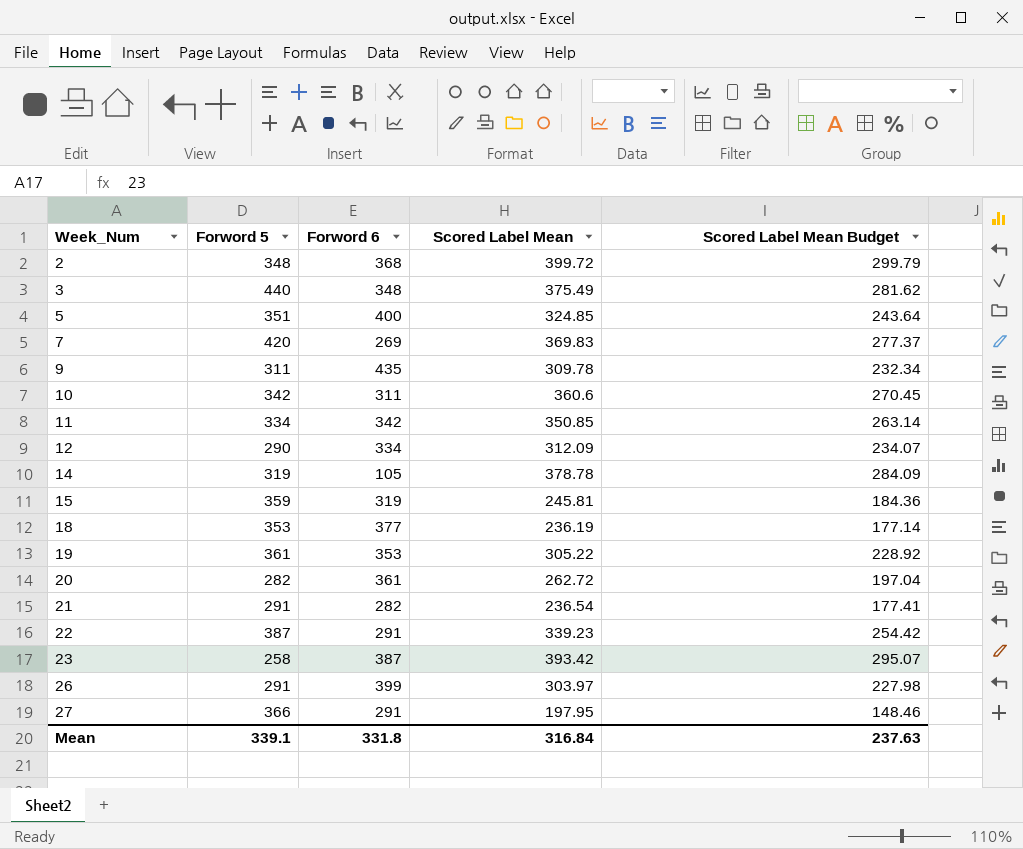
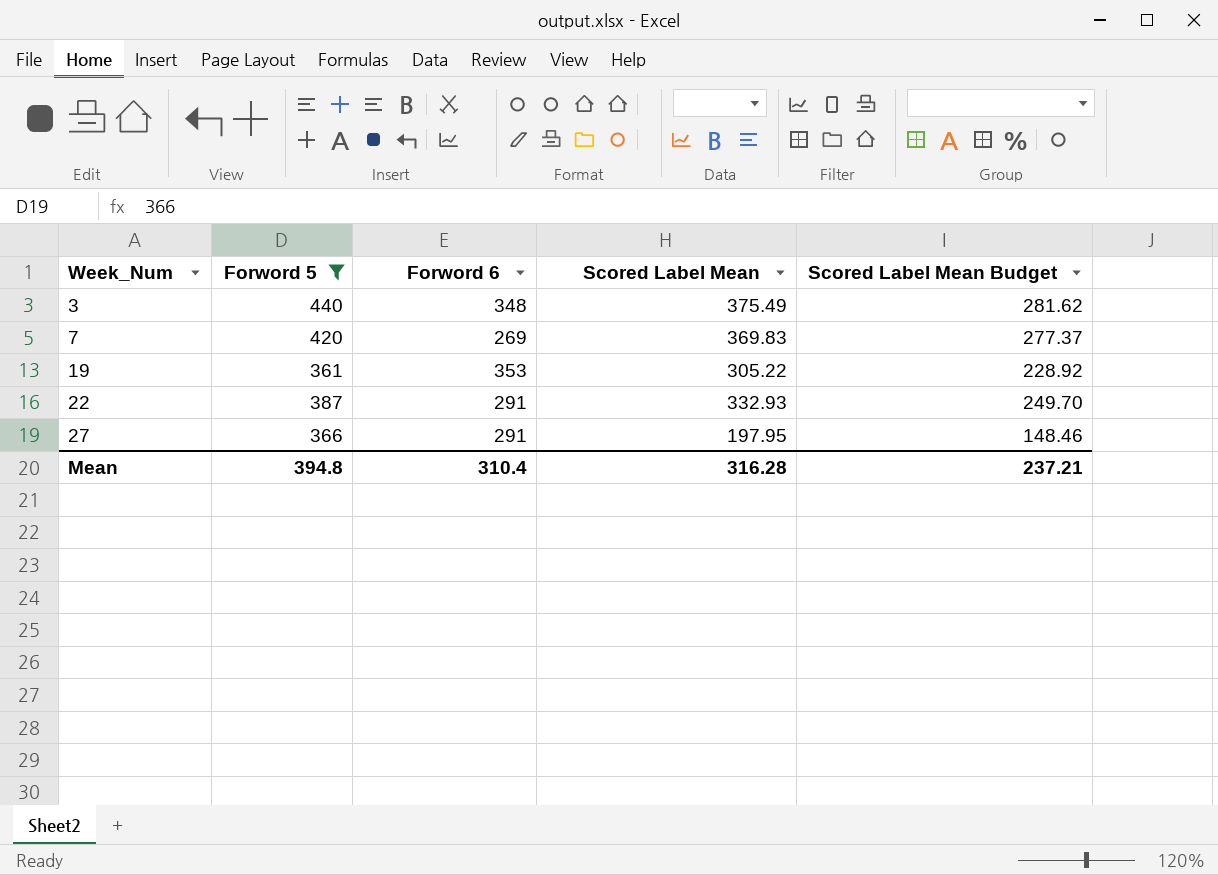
filter: none -> Forword 5 >= 361
22 | Scored Label Mean: 339.23 -> 332.93
22 | Scored Label Mean Budget: 254.42 -> 249.70
Mean | Forword 5: 339.1 -> 394.8
Mean | Forword 6: 331.8 -> 310.4
Mean | Scored Label Mean: 316.84 -> 316.28
Mean | Scored Label Mean Budget: 237.63 -> 237.21

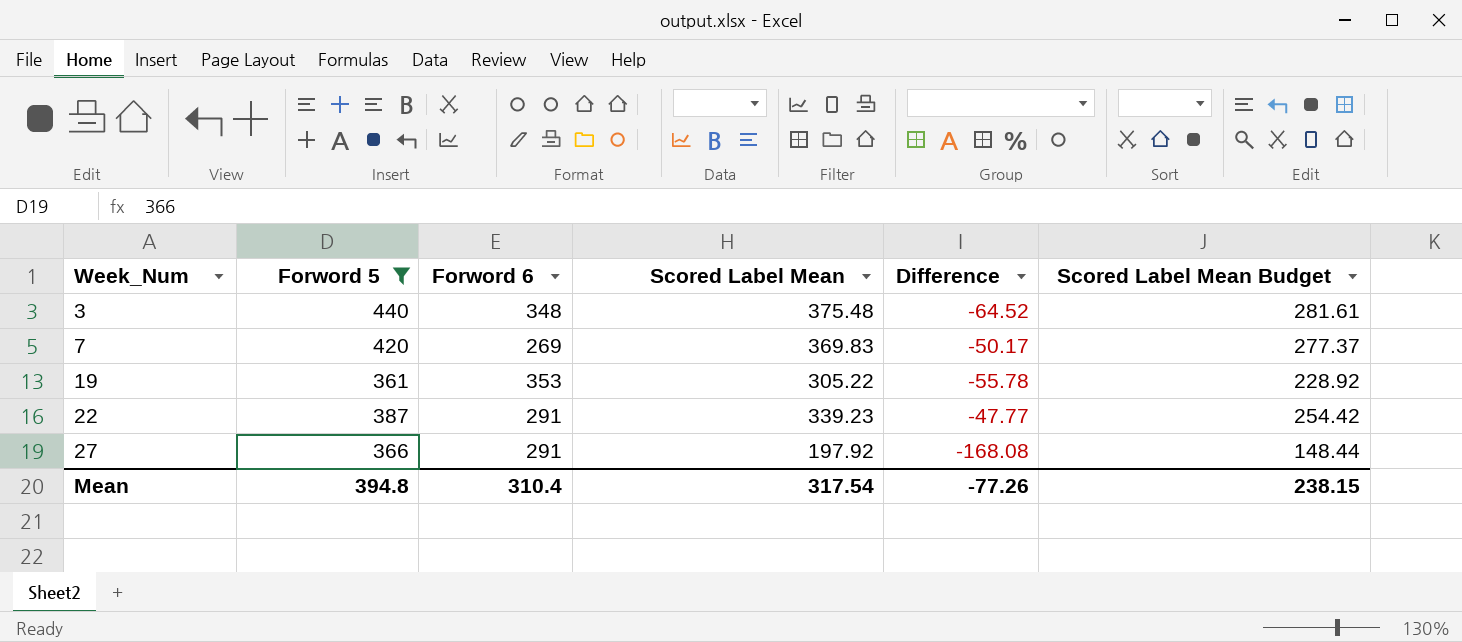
column Difference | formula: none -> [Scored Label Mean] - [Forword 5]
3 | Scored Label Mean: 375.49 -> 375.48
3 | Scored Label Mean Budget: 281.62 -> 281.61
22 | Scored Label Mean: 332.93 -> 339.23
22 | Scored Label Mean Budget: 249.70 -> 254.42
27 | Scored Label Mean: 197.95 -> 197.92
27 | Scored Label Mean Budget: 148.46 -> 148.44
Mean | Scored Label Mean: 316.28 -> 317.54
Mean | Scored Label Mean Budget: 237.21 -> 238.15

